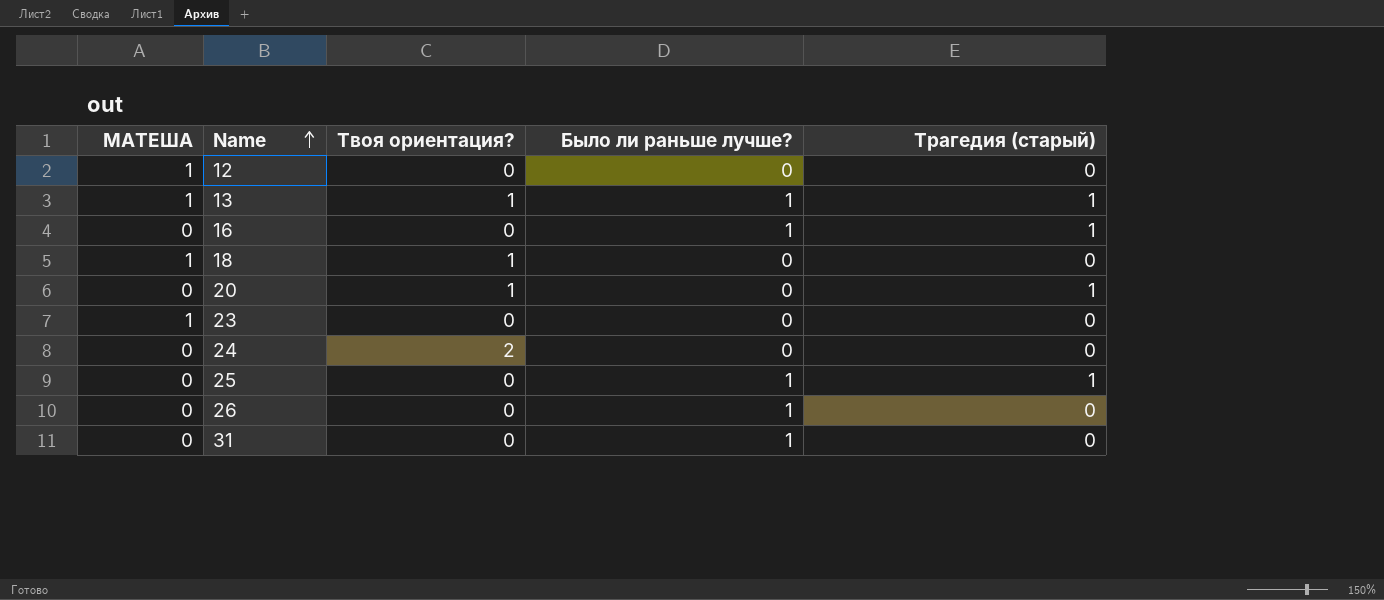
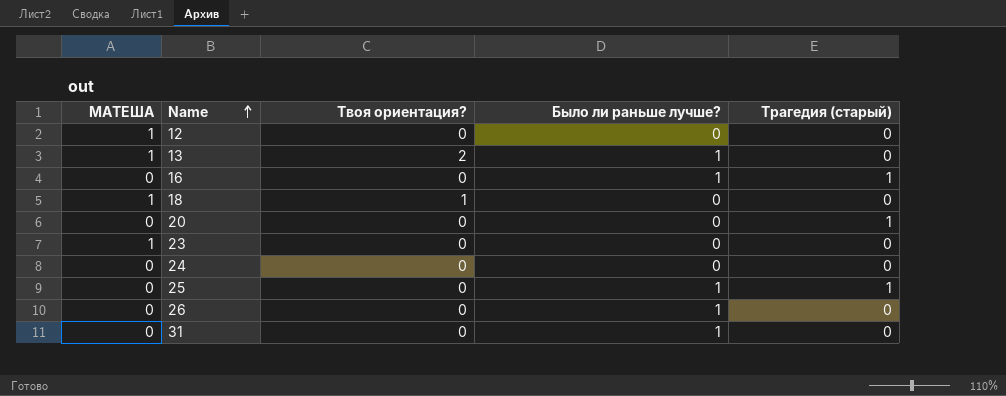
13 | Твоя ориентация?: 1 -> 2
13 | Трагедия (старый): 1 -> 0
20 | Твоя ориентация?: 1 -> 0
24 | Твоя ориентация?: 2 -> 0

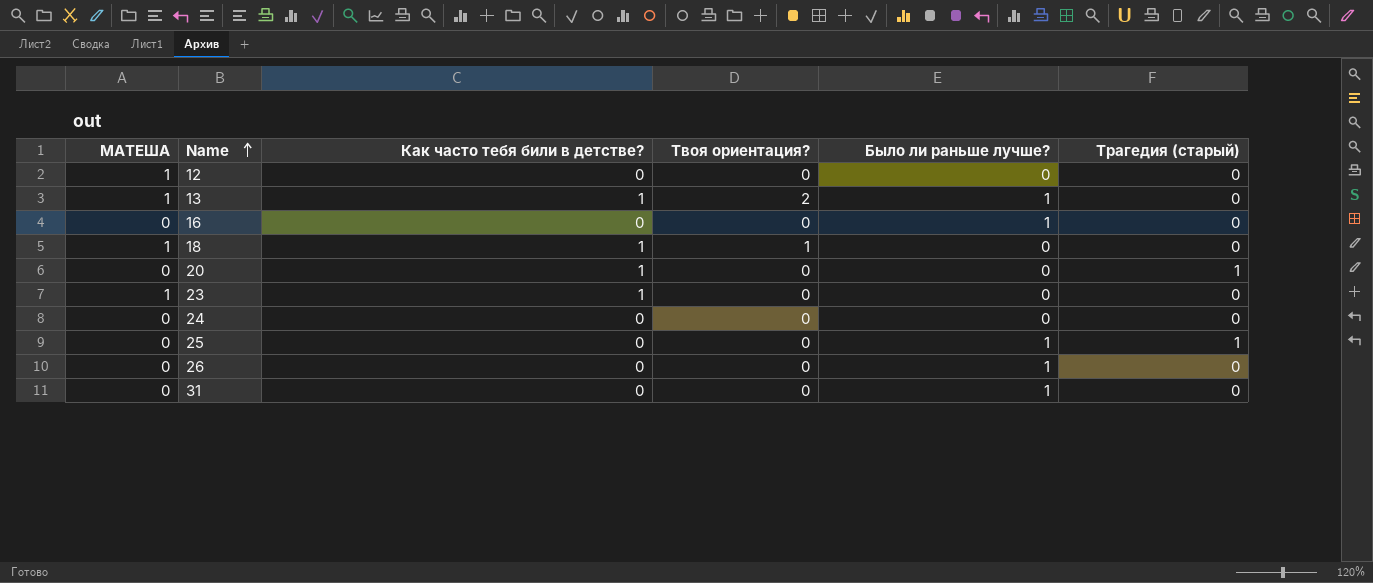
column Как часто тебя били в детстве? | position: none -> 3
16 | Трагедия (старый): 1 -> 0

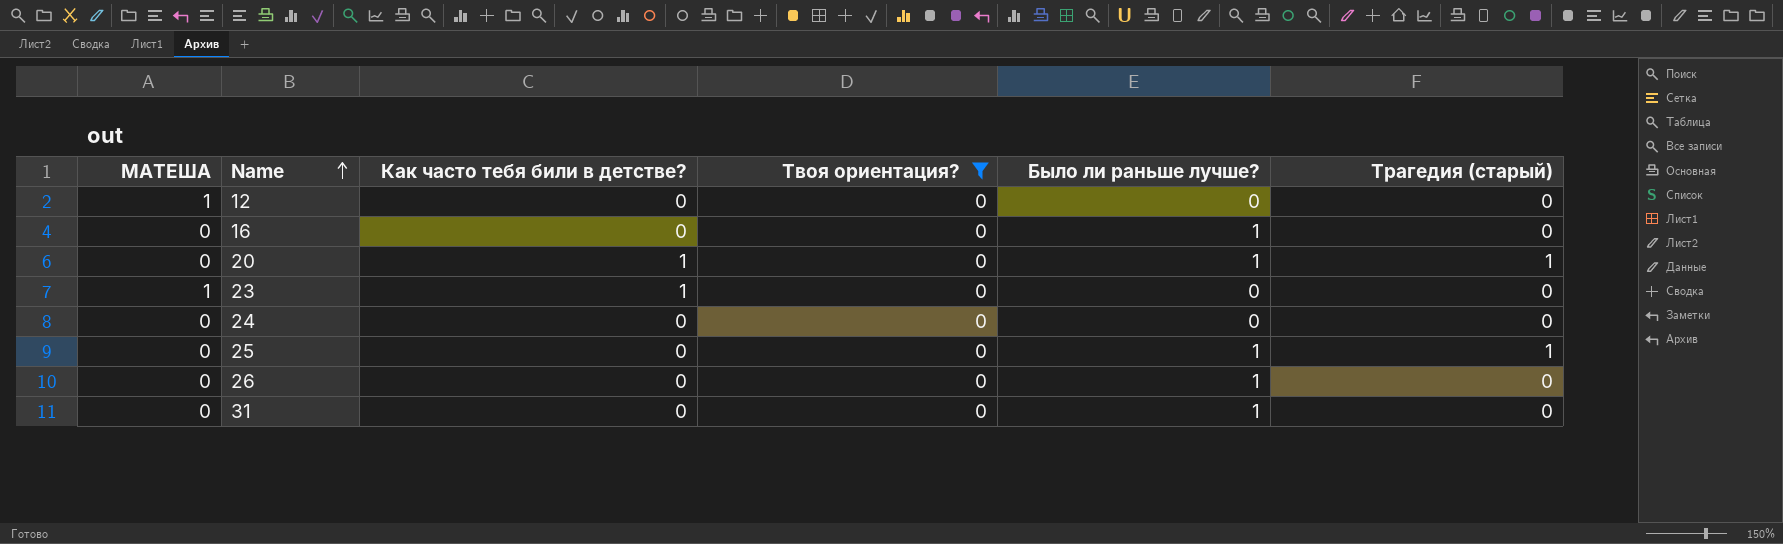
filter: none -> Твоя ориентация? = 0
20 | Было ли раньше лучше?: 0 -> 1

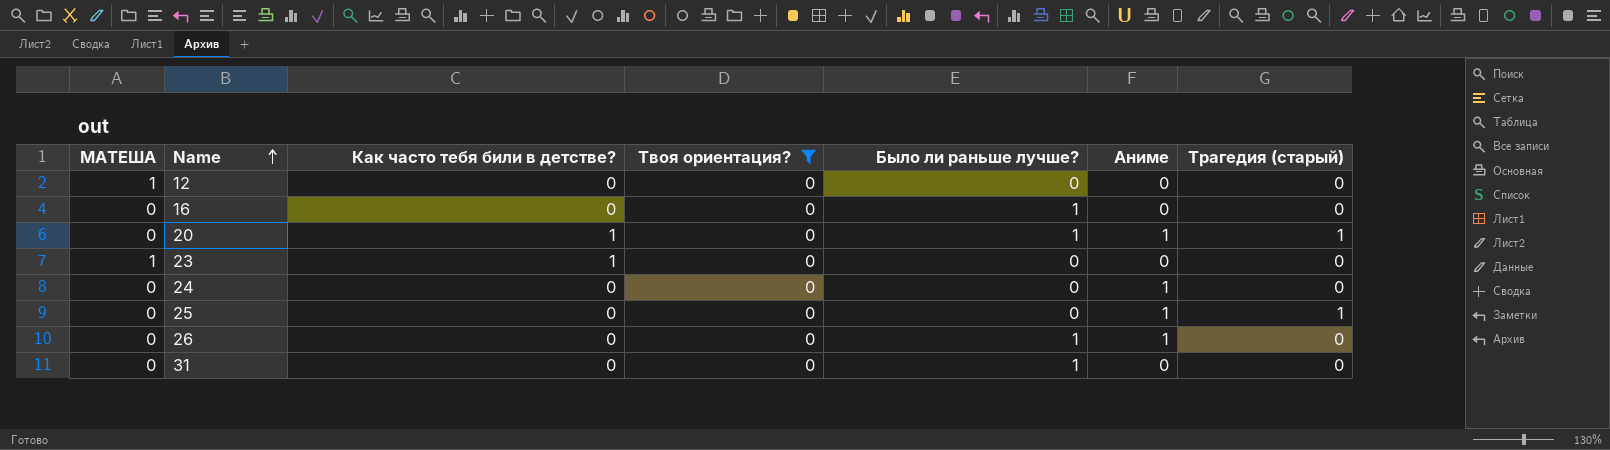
column Аниме | position: none -> 6
25 | Было ли раньше лучше?: 1 -> 0

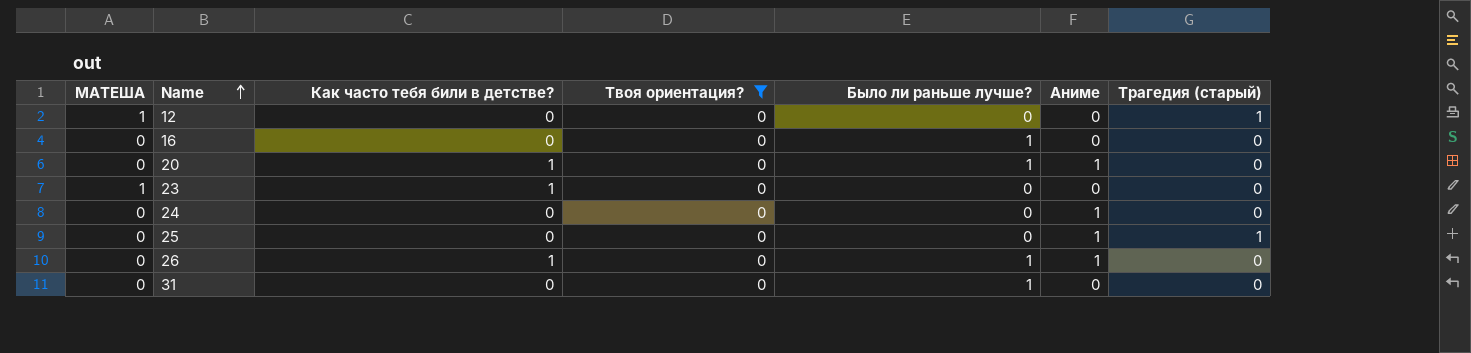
12 | Трагедия (старый): 0 -> 1
20 | Трагедия (старый): 1 -> 0
26 | Как часто тебя били в детстве?: 0 -> 1

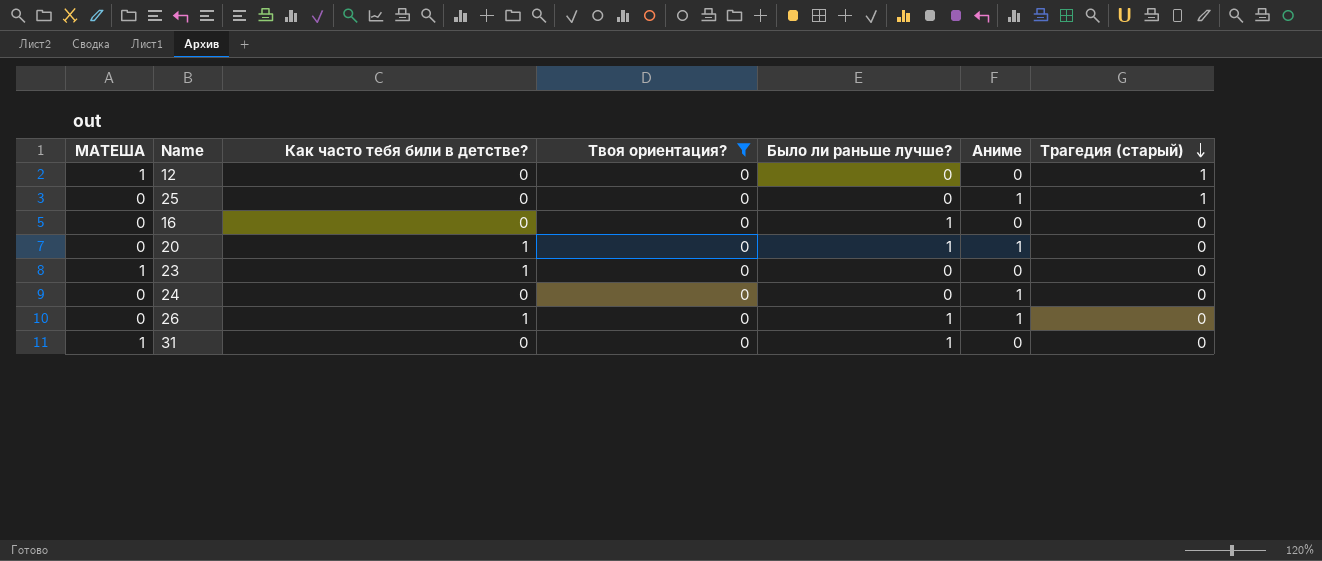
row order: Name ascending -> Трагедия (старый) descending
31 | МАТЕША: 0 -> 1

